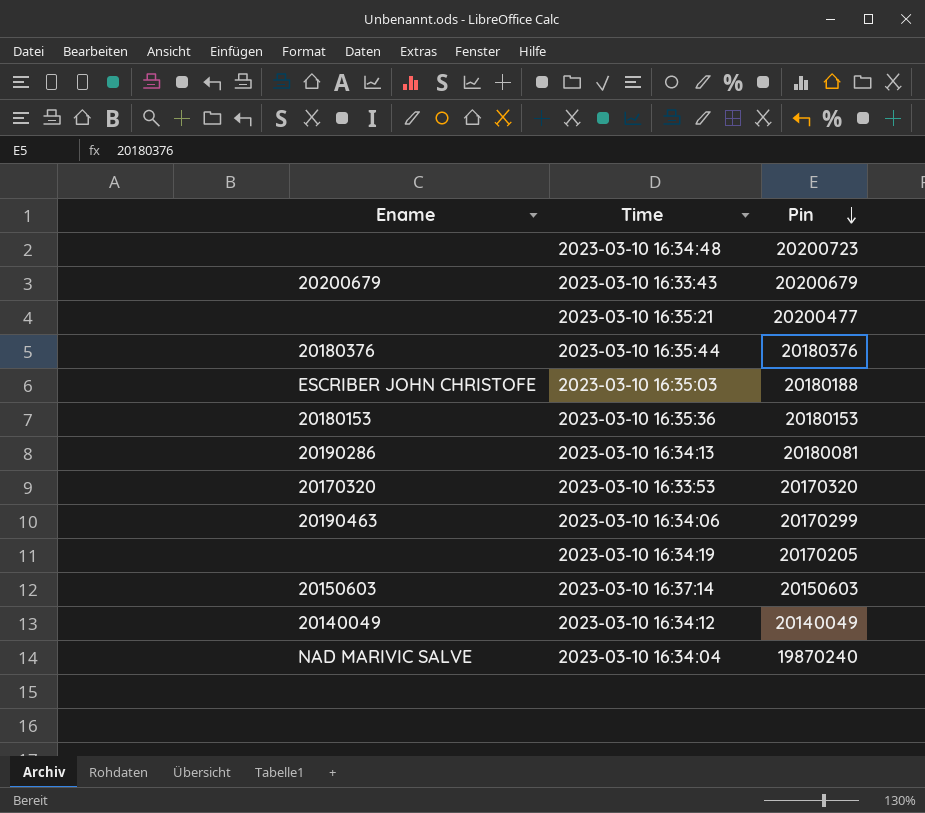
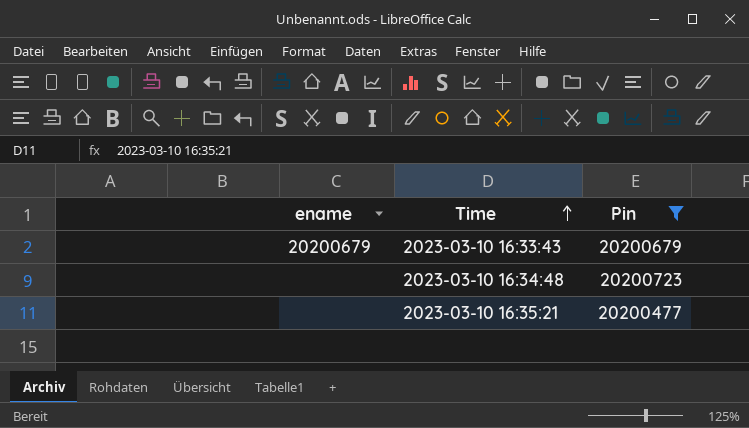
filter: none -> Pin >= 20200477
row order: Pin descending -> Time ascending
column name: Ename -> ename

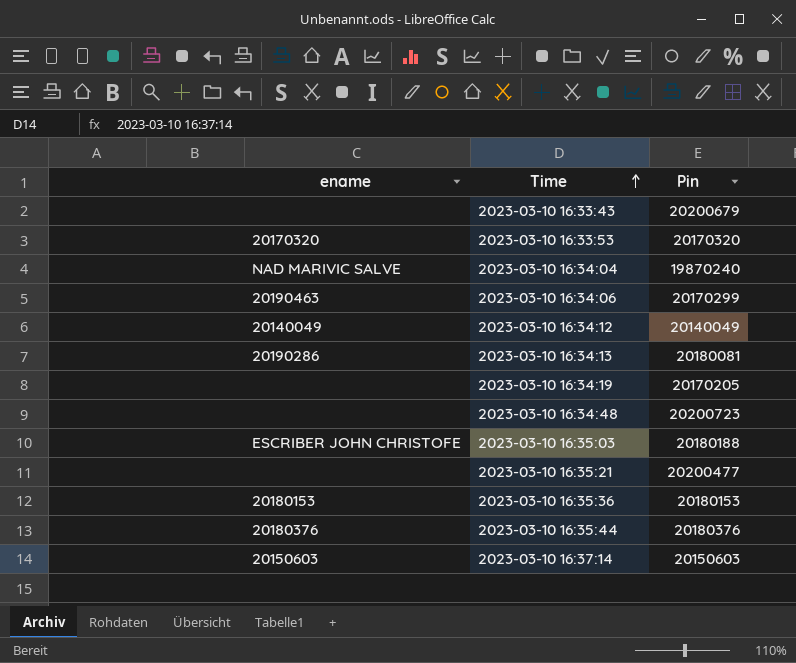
filter: Pin >= 20200477 -> none
2023-03-10 16:33:43 | ename: 20200679 -> none

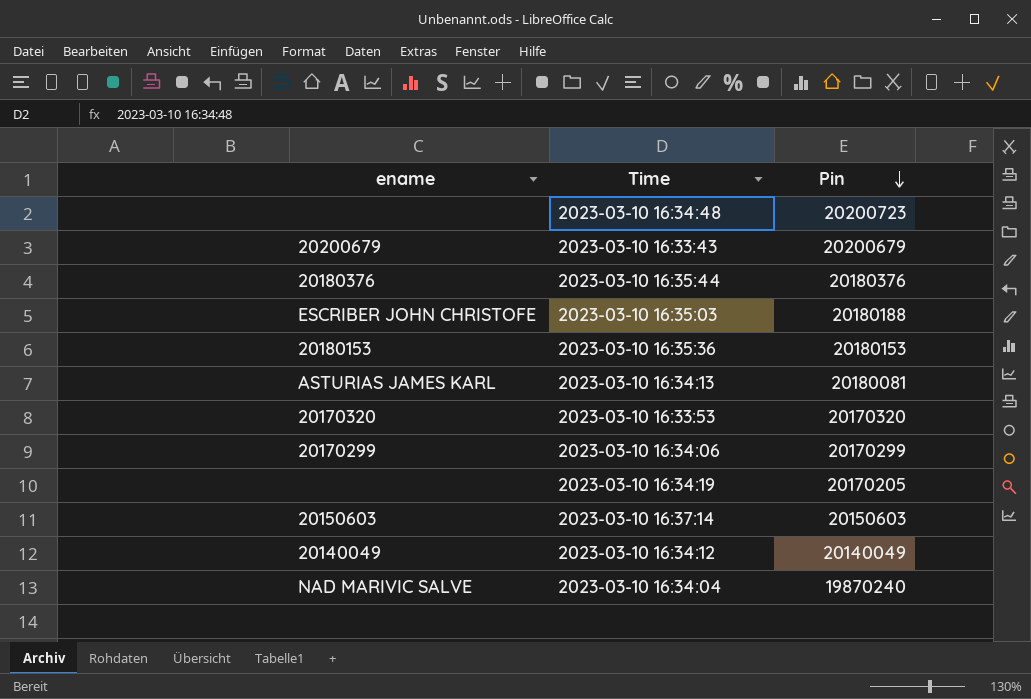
row order: Time ascending -> Pin descending
row 2023-03-10 16:35:21: none | 20200477 -> none
2023-03-10 16:33:43 | ename: none -> 20200679
2023-03-10 16:34:13 | ename: 20190286 -> ASTURIAS JAMES KARL
2023-03-10 16:34:06 | ename: 20190463 -> 20170299

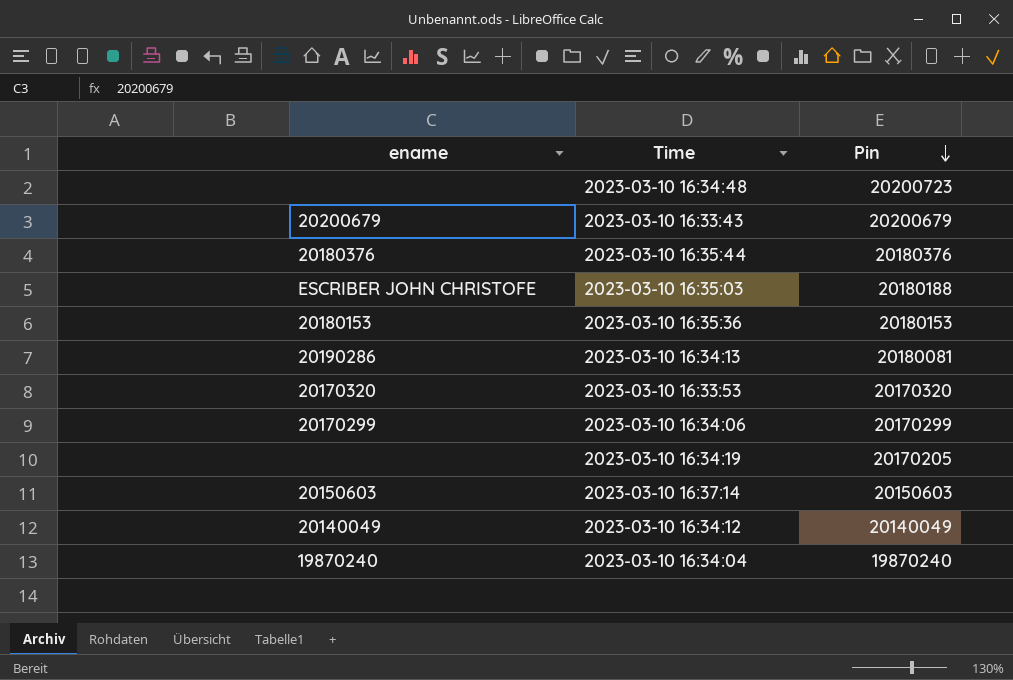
2023-03-10 16:34:13 | ename: ASTURIAS JAMES KARL -> 20190286
2023-03-10 16:34:04 | ename: NAD MARIVIC SALVE -> 19870240

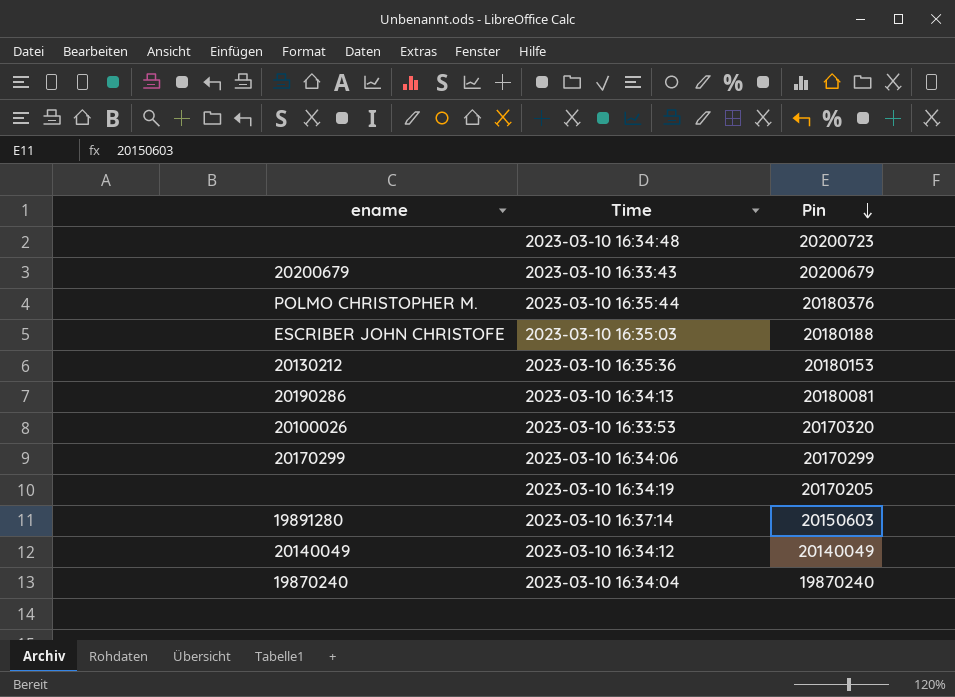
2023-03-10 16:35:44 | ename: 20180376 -> POLMO CHRISTOPHER M.
2023-03-10 16:35:36 | ename: 20180153 -> 20130212
2023-03-10 16:33:53 | ename: 20170320 -> 20100026
2023-03-10 16:37:14 | ename: 20150603 -> 19891280

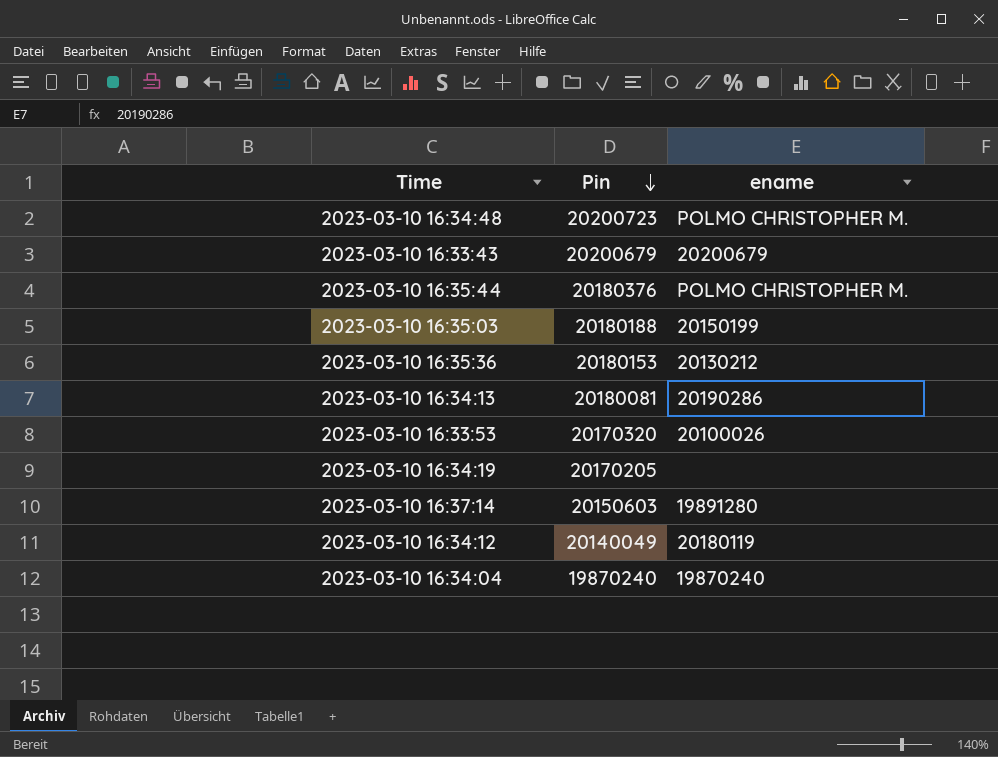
column ename | position: 1 -> 3
row 2023-03-10 16:34:06: 20170299 | 20170299 -> none
2023-03-10 16:34:48 | ename: none -> POLMO CHRISTOPHER M.
2023-03-10 16:35:03 | ename: ESCRIBER JOHN CHRISTOFE -> 20150199
2023-03-10 16:34:12 | ename: 20140049 -> 20180119

